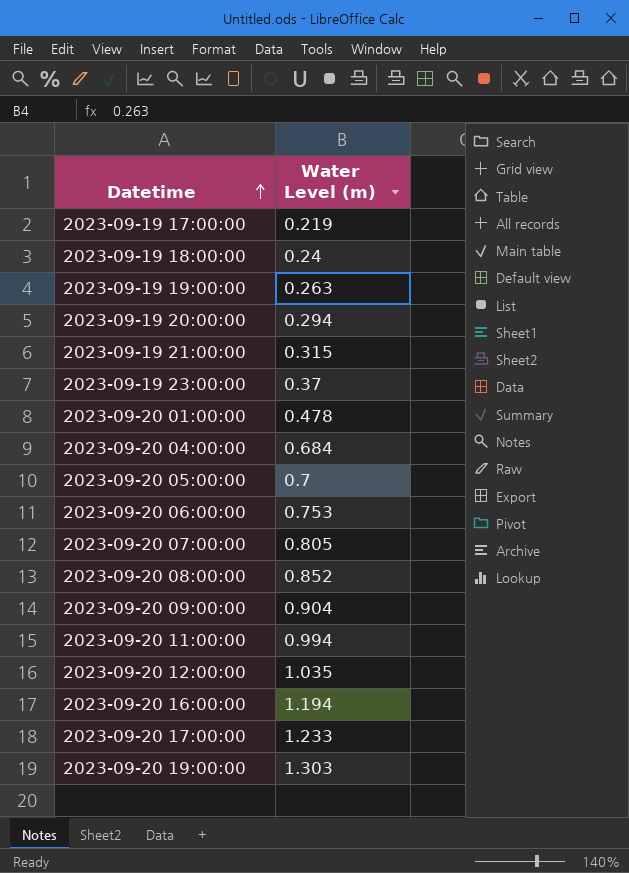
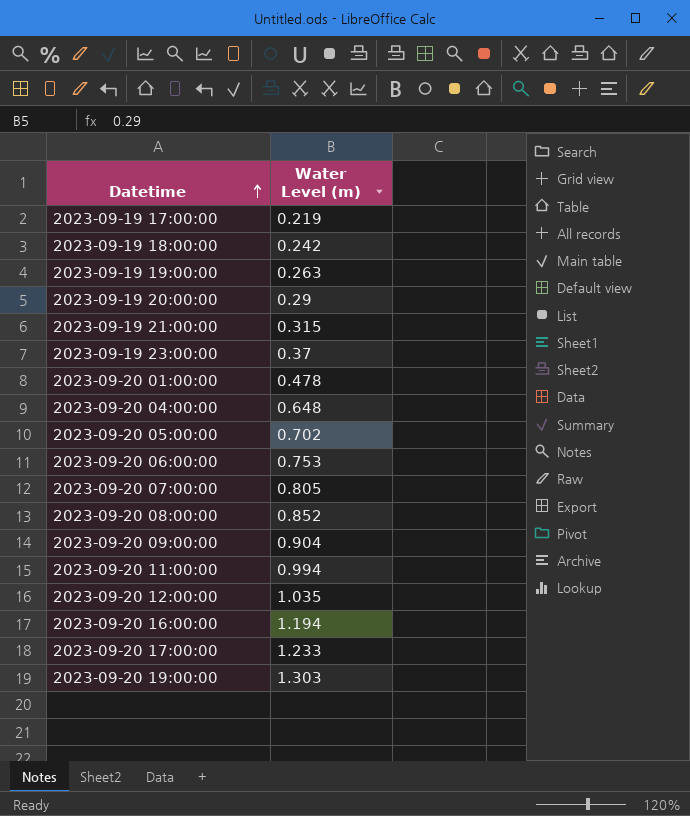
2023-09-19 18:00:00 | Water Level (m): 0.24 -> 0.242
2023-09-19 20:00:00 | Water Level (m): 0.294 -> 0.29
2023-09-20 04:00:00 | Water Level (m): 0.684 -> 0.648
2023-09-20 05:00:00 | Water Level (m): 0.7 -> 0.702

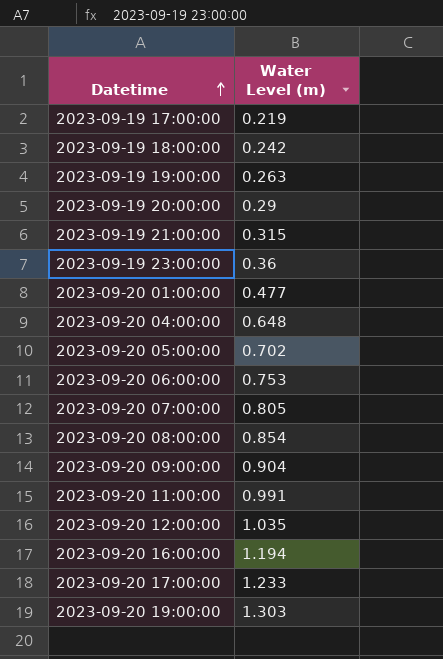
2023-09-19 23:00:00 | Water Level (m): 0.37 -> 0.36
2023-09-20 01:00:00 | Water Level (m): 0.478 -> 0.477
2023-09-20 08:00:00 | Water Level (m): 0.852 -> 0.854
2023-09-20 11:00:00 | Water Level (m): 0.994 -> 0.991

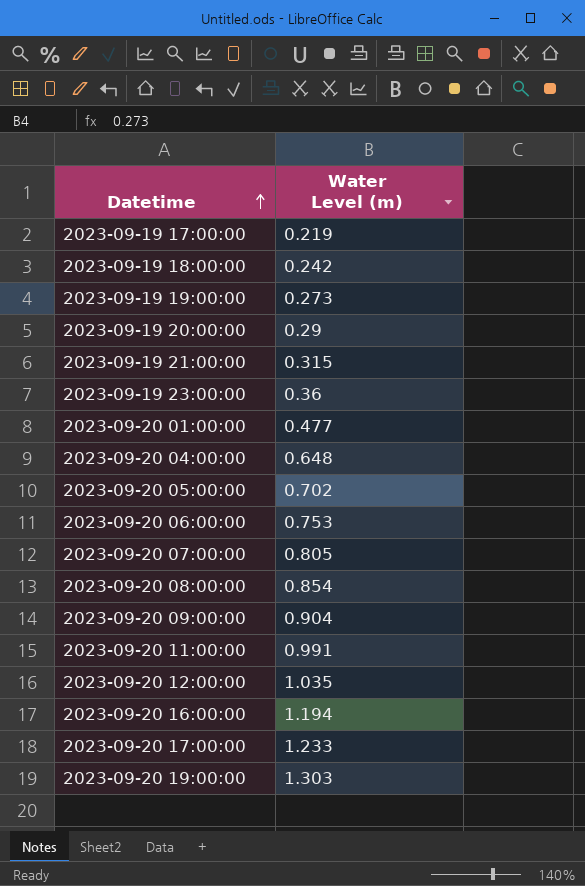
2023-09-19 19:00:00 | Water Level (m): 0.263 -> 0.273

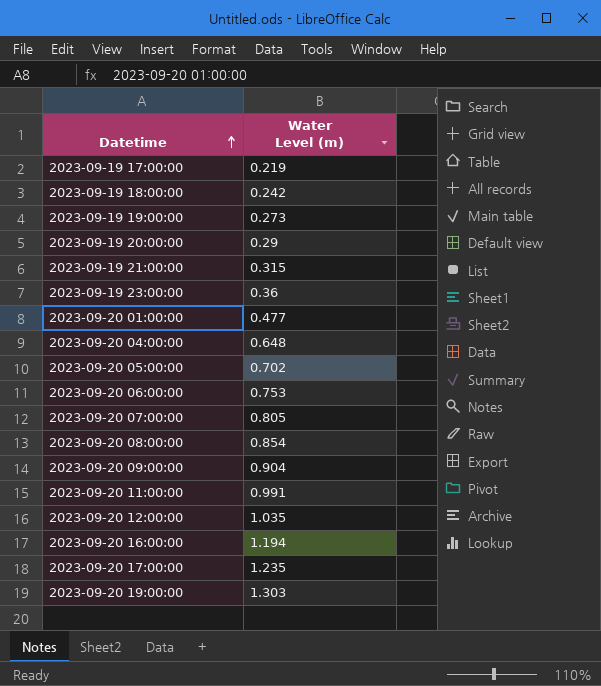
2023-09-20 17:00:00 | Water Level (m): 1.233 -> 1.235

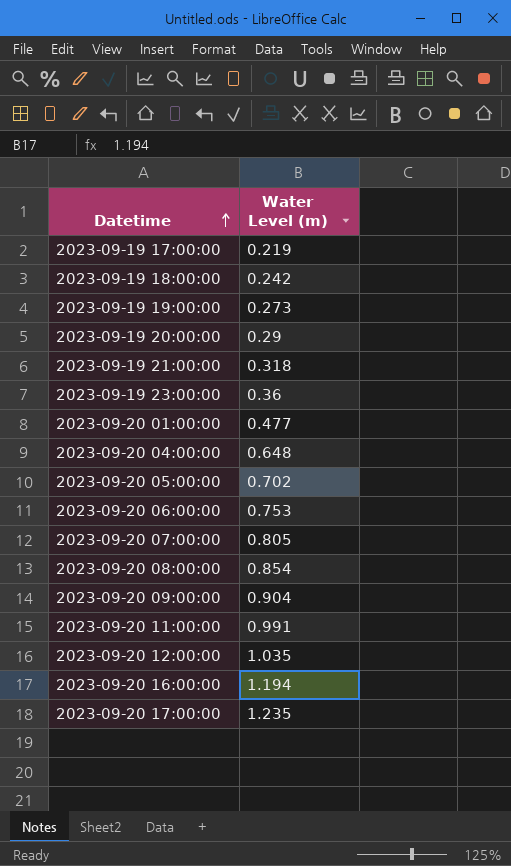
row 2023-09-20 19:00:00: 1.303 -> none
2023-09-19 21:00:00 | Water Level (m): 0.315 -> 0.318

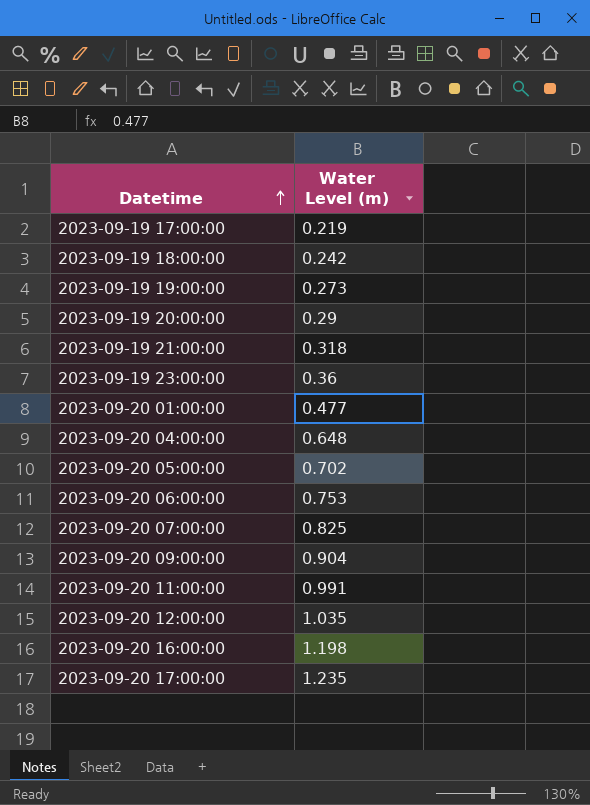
row 2023-09-20 08:00:00: 0.854 -> none
2023-09-20 07:00:00 | Water Level (m): 0.805 -> 0.825
2023-09-20 16:00:00 | Water Level (m): 1.194 -> 1.198

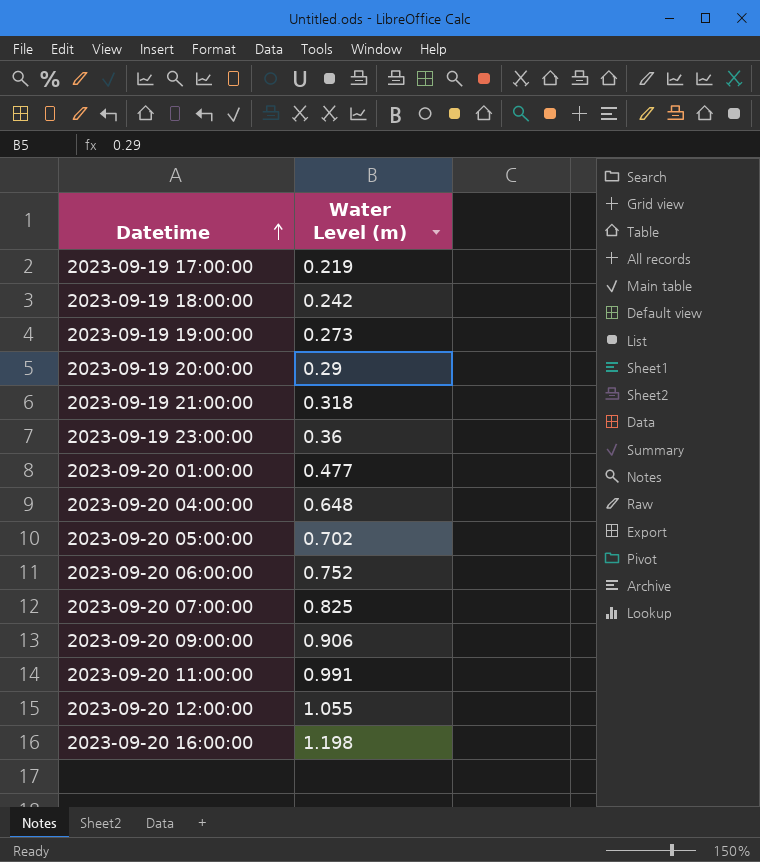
row 2023-09-20 17:00:00: 1.235 -> none
2023-09-20 06:00:00 | Water Level (m): 0.753 -> 0.752
2023-09-20 09:00:00 | Water Level (m): 0.904 -> 0.906
2023-09-20 12:00:00 | Water Level (m): 1.035 -> 1.055

